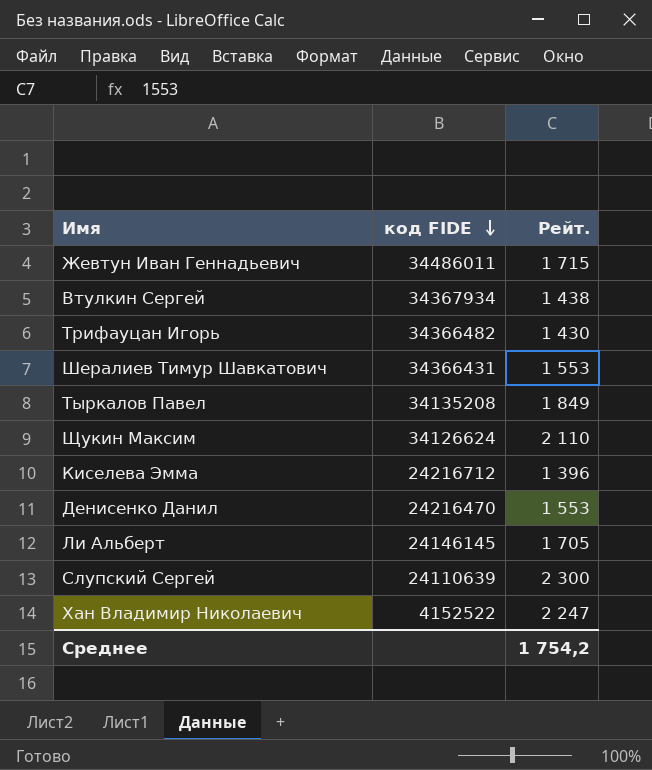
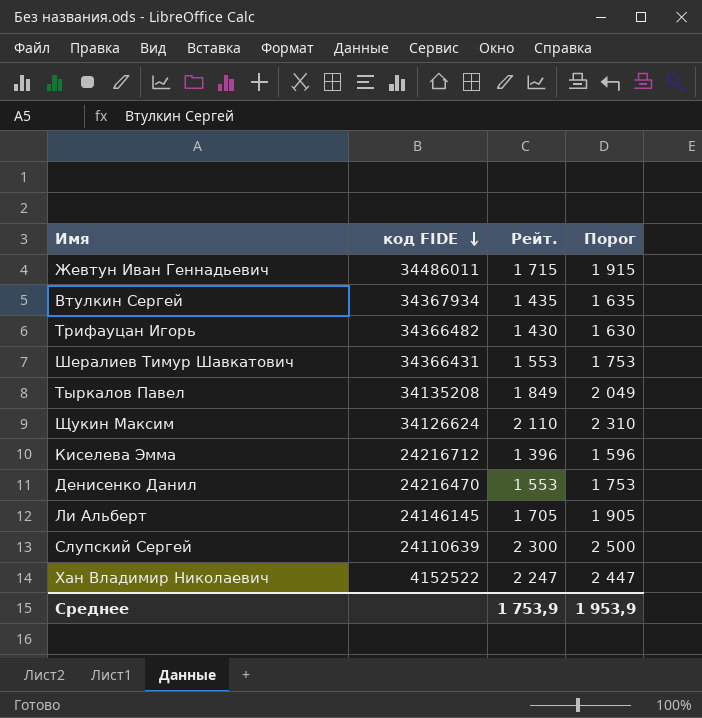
column Порог | formula: none -> [Рейт.] + 200
Втулкин Сергей | Рейт.: 1 438 -> 1 435
Среднее | Рейт.: 1 754,2 -> 1 753,9

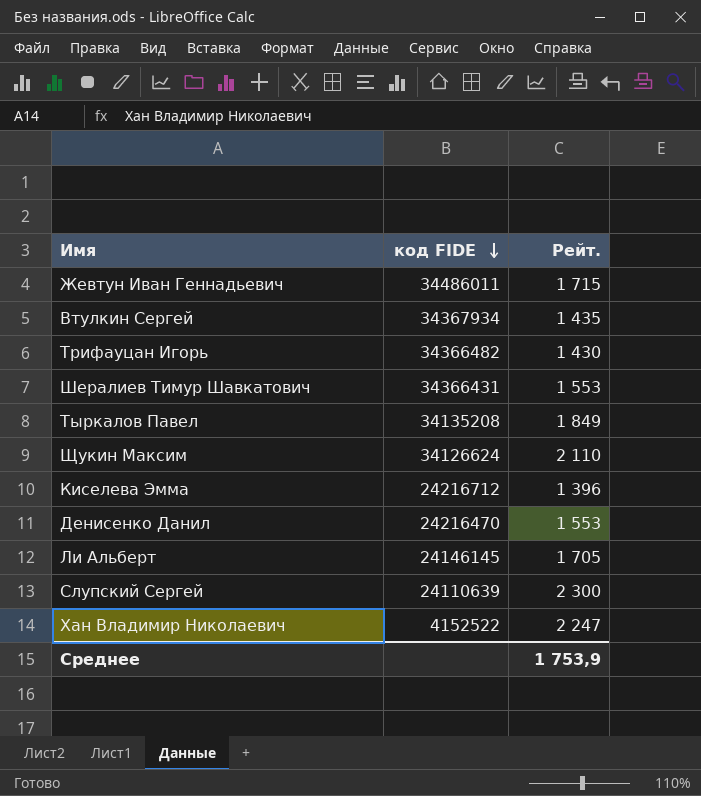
column Порог | formula: [Рейт.] + 200 -> none

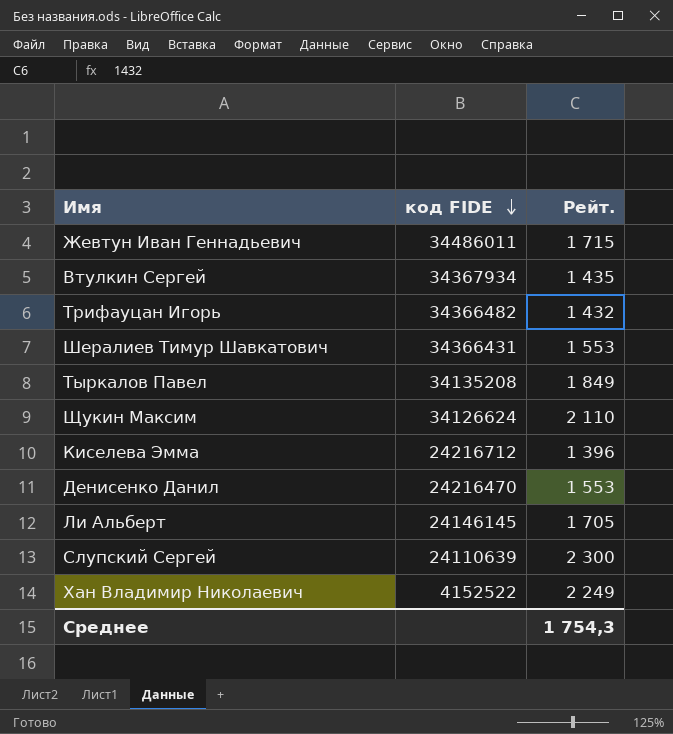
Трифауцан Игорь | Рейт.: 1 430 -> 1 432
Хан Владимир Николаевич | Рейт.: 2 247 -> 2 249
Среднее | Рейт.: 1 753,9 -> 1 754,3

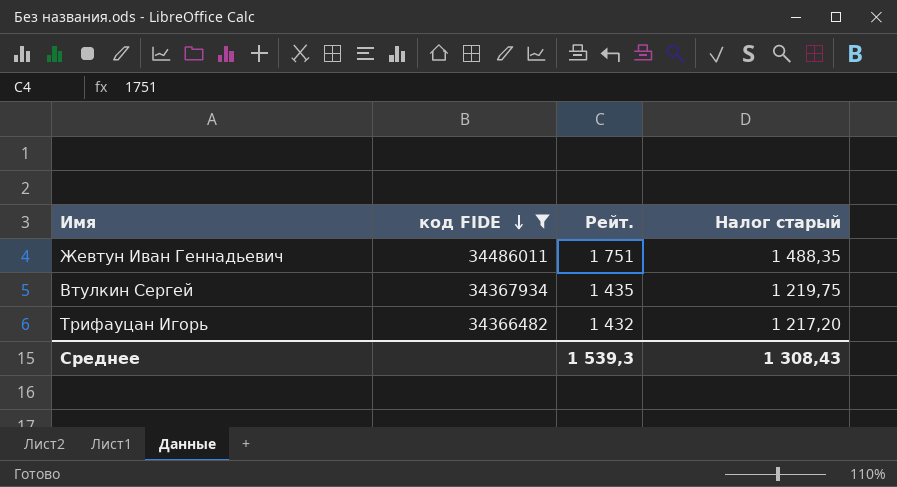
filter: none -> код FIDE >= 34366482
column Налог старый | formula: none -> [Рейт.] * 0,85
Жевтун Иван Геннадьевич | Рейт.: 1 715 -> 1 751
Среднее | Рейт.: 1 754,3 -> 1 539,3

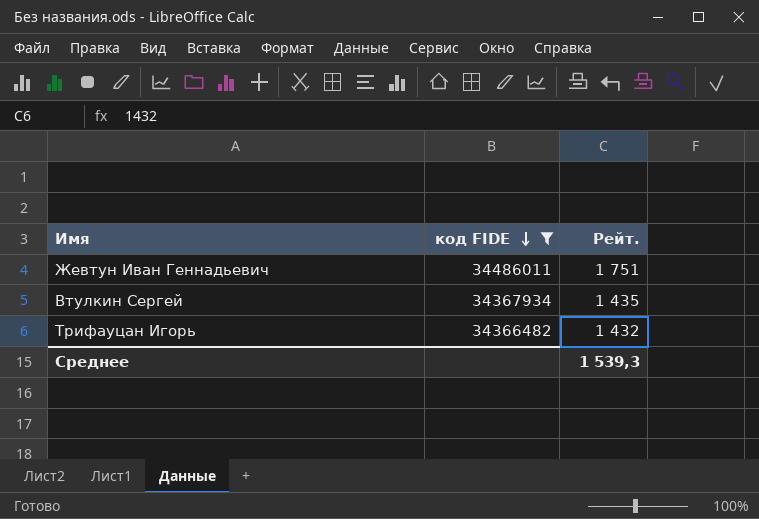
column Налог старый | formula: [Рейт.] * 0,85 -> none

